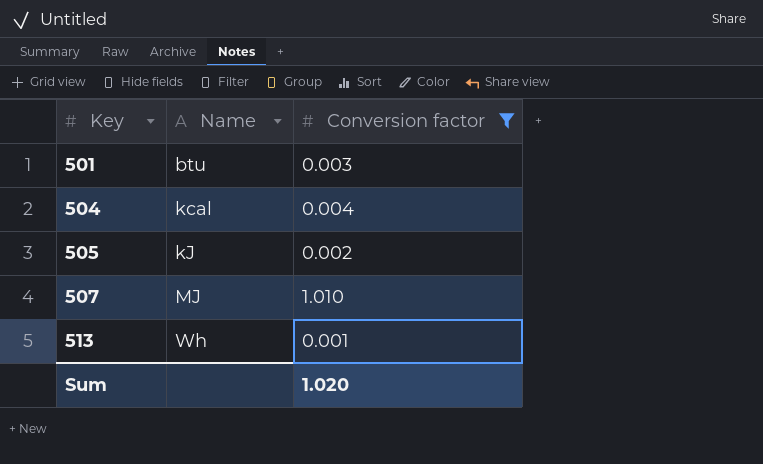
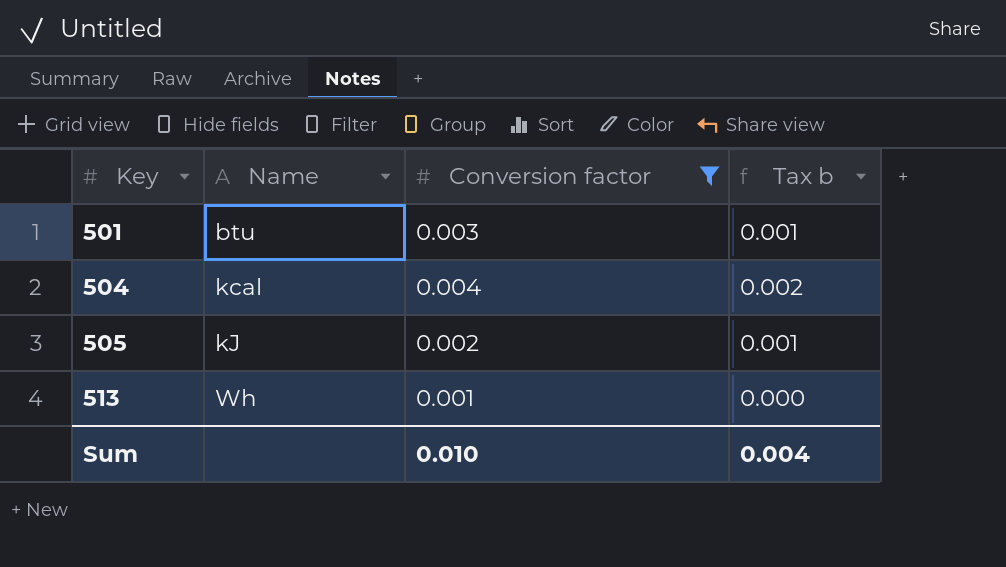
column Tax b | formula: none -> [Conversion factor] * 0.4
row 507: MJ | 1.010 -> none
Sum | Conversion factor: 1.020 -> 0.010

